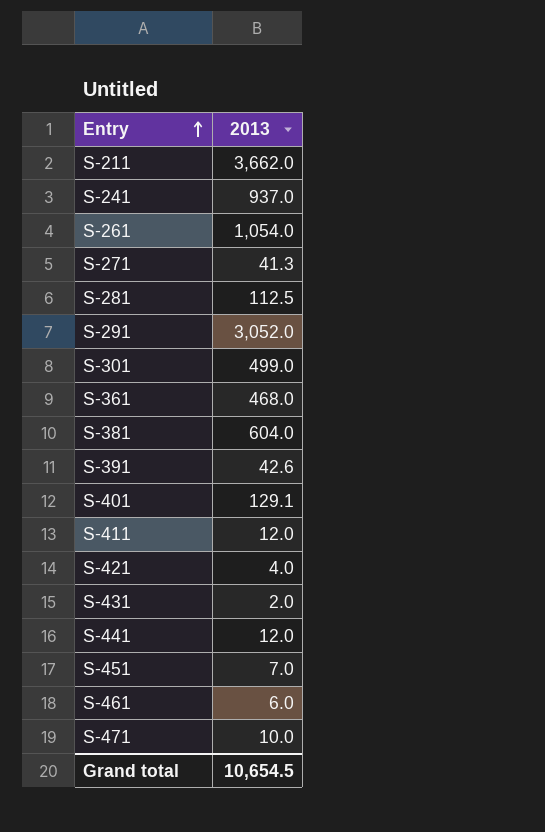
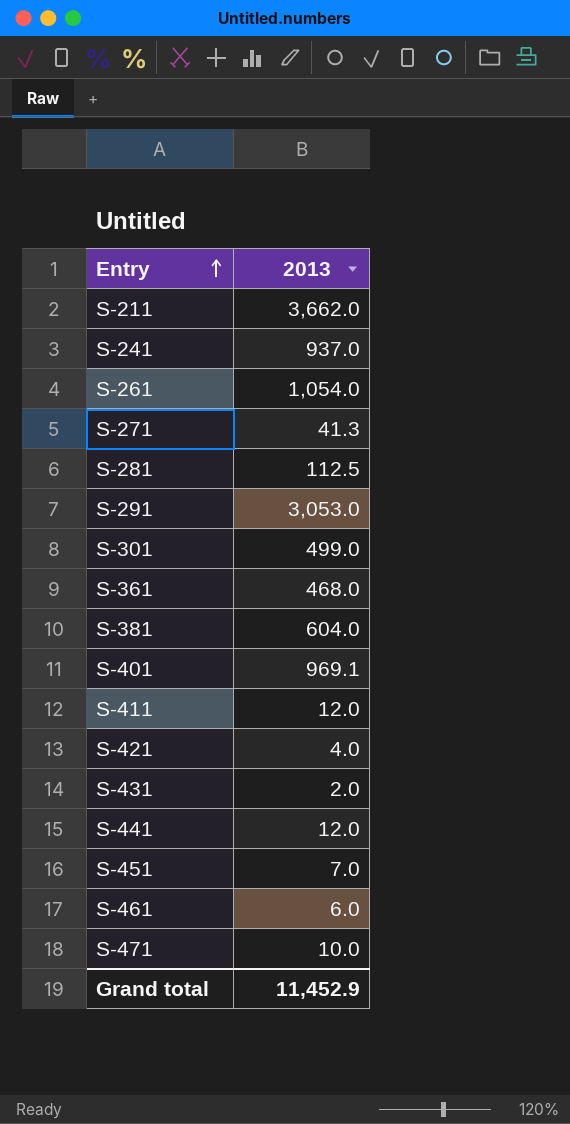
row S-391: 42.6 -> none
S-291 | 2013: 3,052.0 -> 3,053.0
S-401 | 2013: 129.1 -> 969.1
Grand total | 2013: 10,654.5 -> 11,452.9

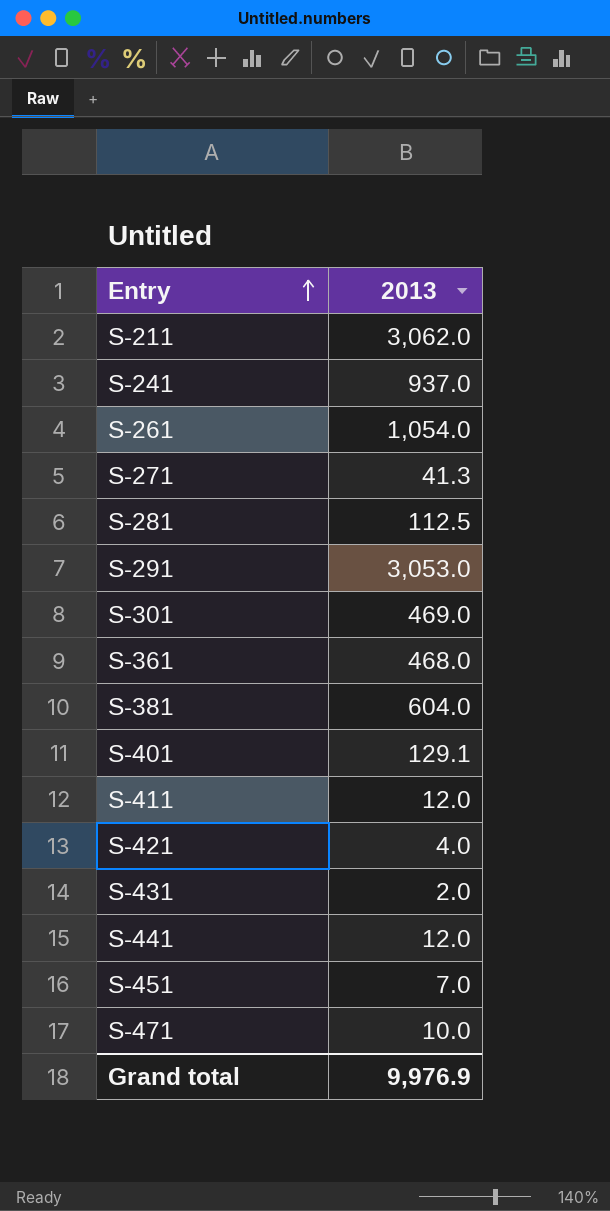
row S-461: 6.0 -> none
S-211 | 2013: 3,662.0 -> 3,062.0
S-301 | 2013: 499.0 -> 469.0
S-401 | 2013: 969.1 -> 129.1
Grand total | 2013: 11,452.9 -> 9,976.9

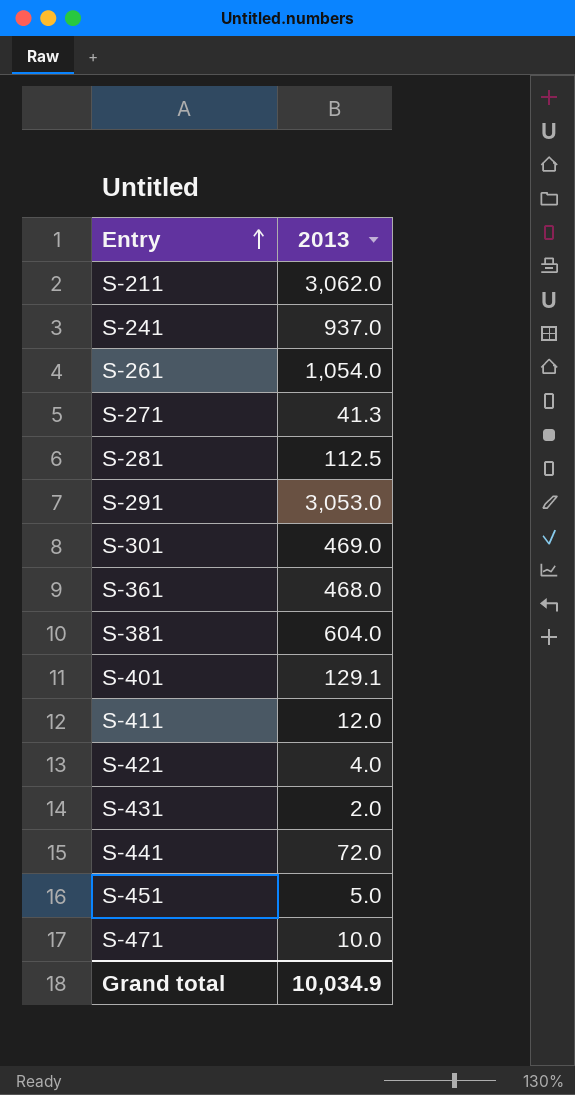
S-441 | 2013: 12.0 -> 72.0
S-451 | 2013: 7.0 -> 5.0
Grand total | 2013: 9,976.9 -> 10,034.9

